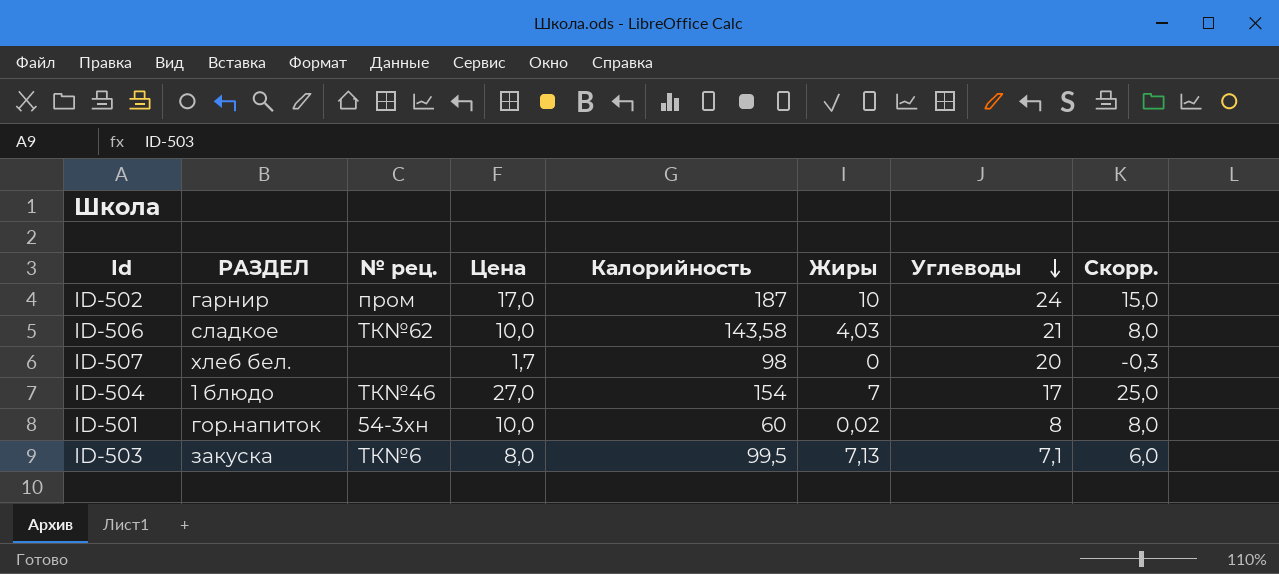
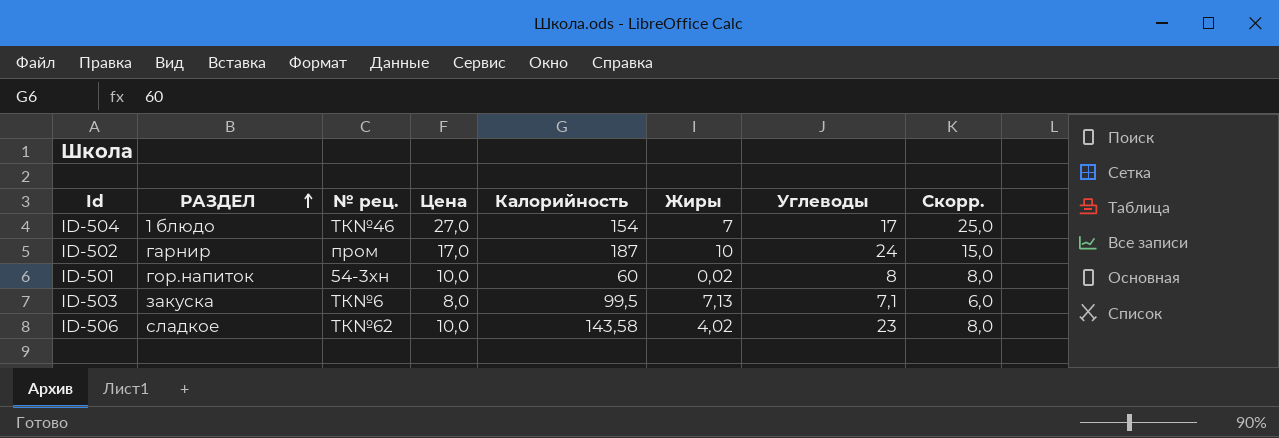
row order: Углеводы descending -> РАЗДЕЛ ascending
row ID-507: хлеб бел. | none | 1,7 | 98 | 0 | 20 | -0,3 -> none
ID-506 | Жиры: 4,03 -> 4,02
ID-506 | Углеводы: 21 -> 23

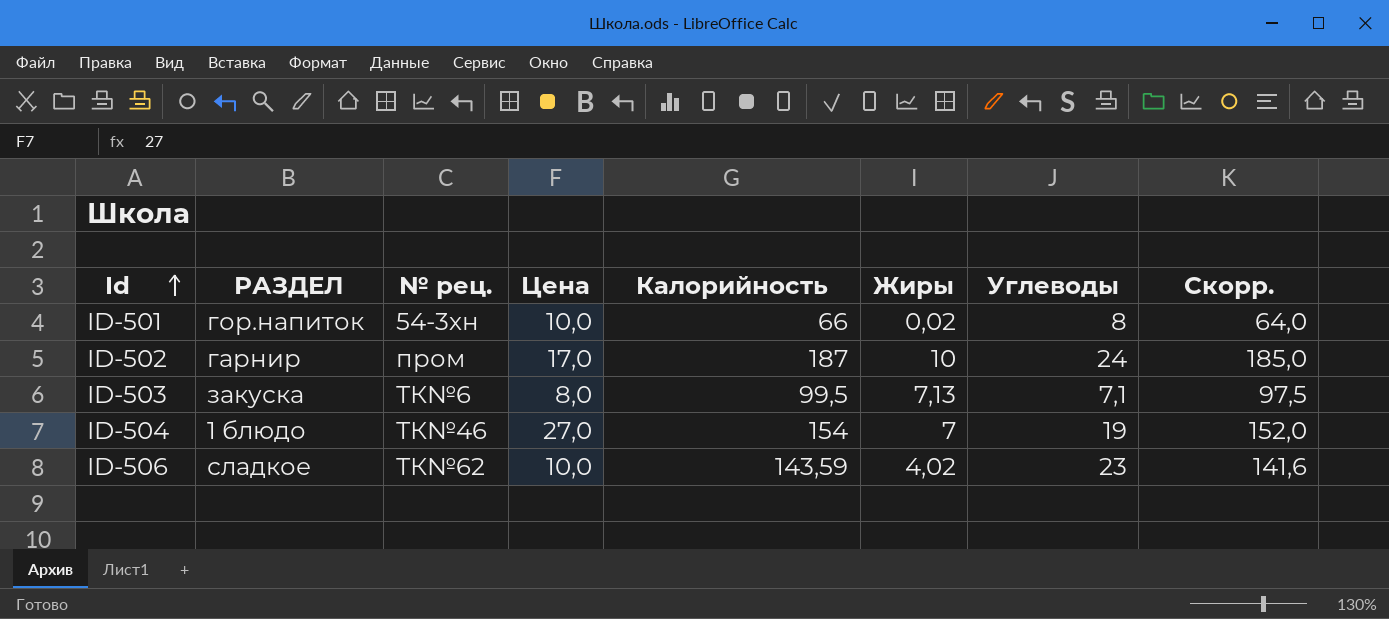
row order: РАЗДЕЛ ascending -> Id ascending
column Скорр. | formula: [Цена] - 2 -> [Калорийность] - 2
ID-501 | Калорийность: 60 -> 66
ID-504 | Углеводы: 17 -> 19
ID-506 | Калорийность: 143,58 -> 143,59

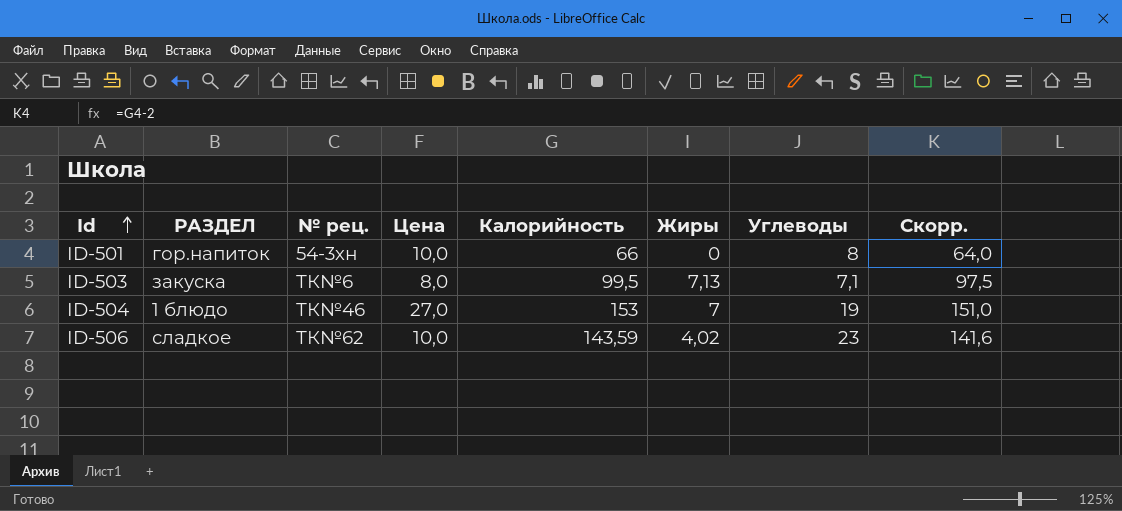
row ID-502: гарнир | пром | 17,0 | 187 | 10 | 24 | 185,0 -> none
ID-501 | Жиры: 0,02 -> 0
ID-504 | Калорийность: 154 -> 153
ID-504 | Скорр.: 152,0 -> 151,0

